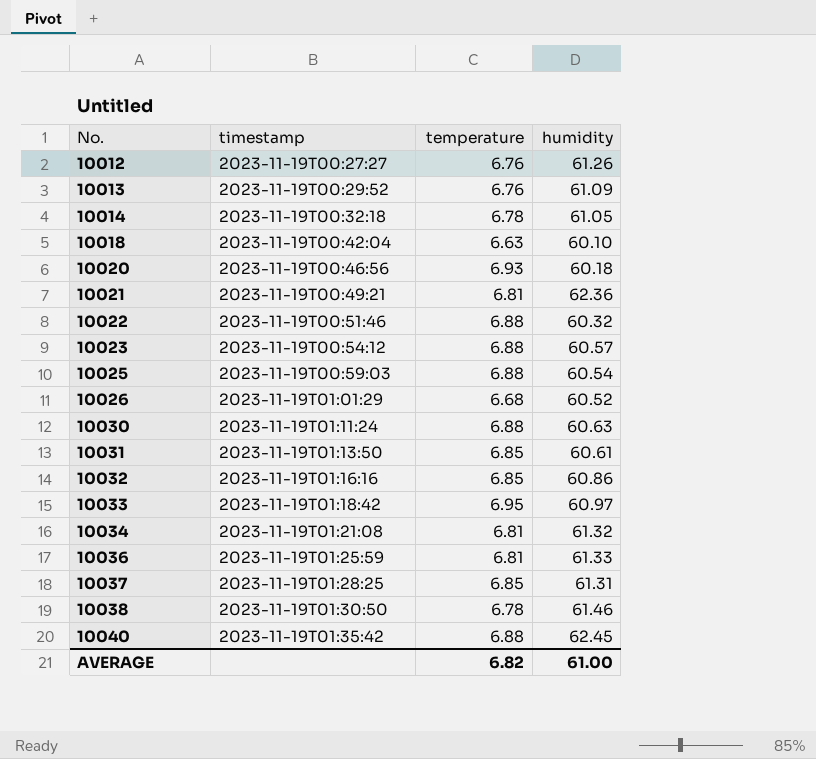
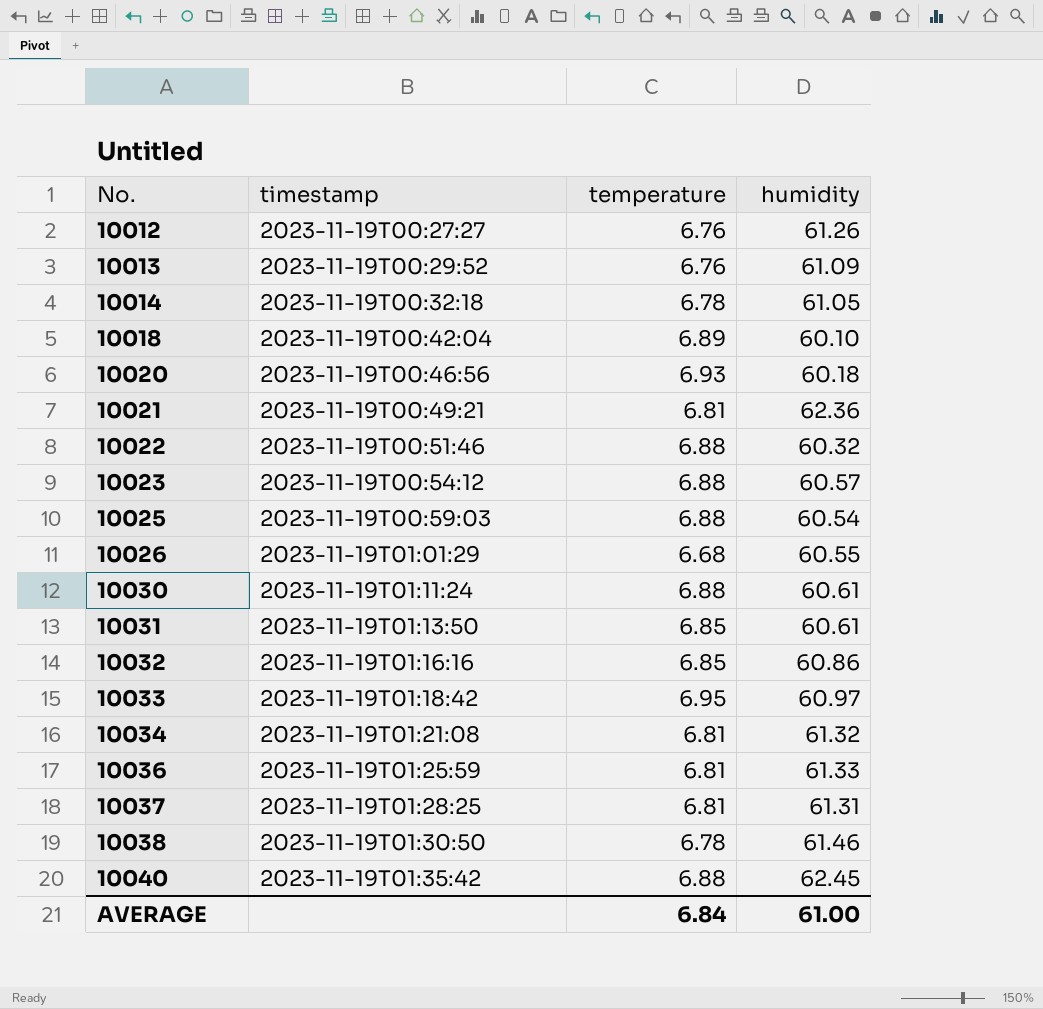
10018 | temperature: 6.63 -> 6.89
10026 | humidity: 60.52 -> 60.55
10030 | humidity: 60.63 -> 60.61
10037 | temperature: 6.85 -> 6.81
AVERAGE | temperature: 6.82 -> 6.84

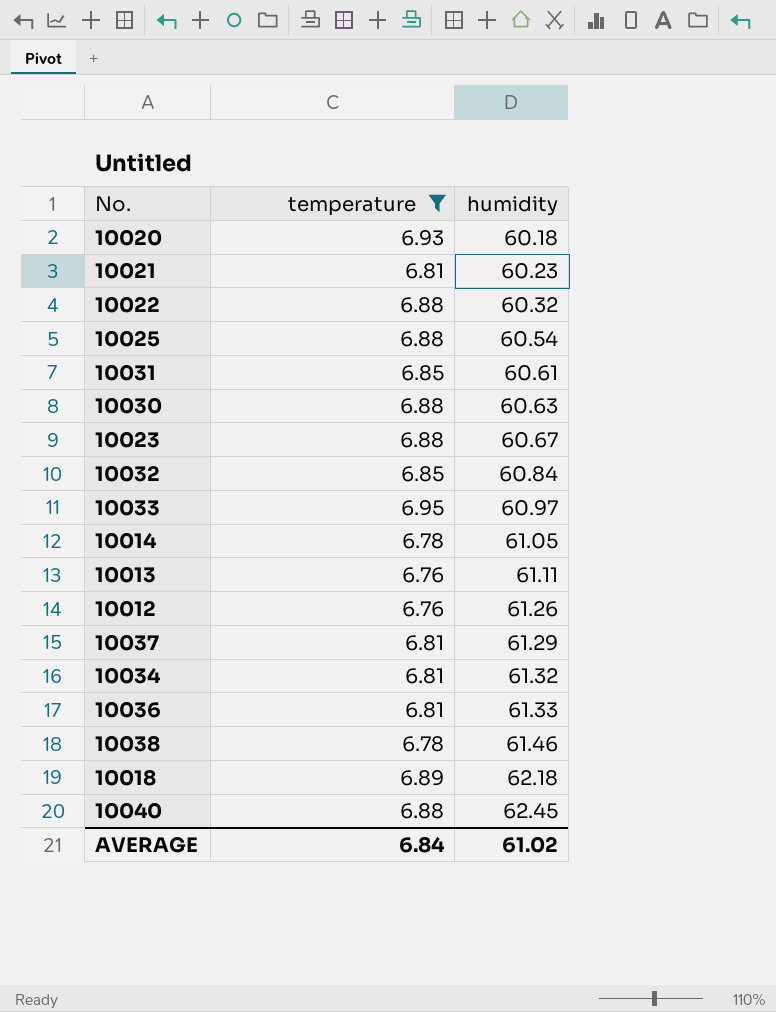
filter: none -> temperature != 6.68
row order: No. ascending -> humidity ascending
column timestamp | position: 2 -> none
10021 | humidity: 62.36 -> 60.23
10030 | humidity: 60.61 -> 60.63
10023 | humidity: 60.57 -> 60.67
10032 | humidity: 60.86 -> 60.84
10013 | humidity: 61.09 -> 61.11
10037 | humidity: 61.31 -> 61.29
10018 | humidity: 60.10 -> 62.18
AVERAGE | humidity: 61.00 -> 61.02

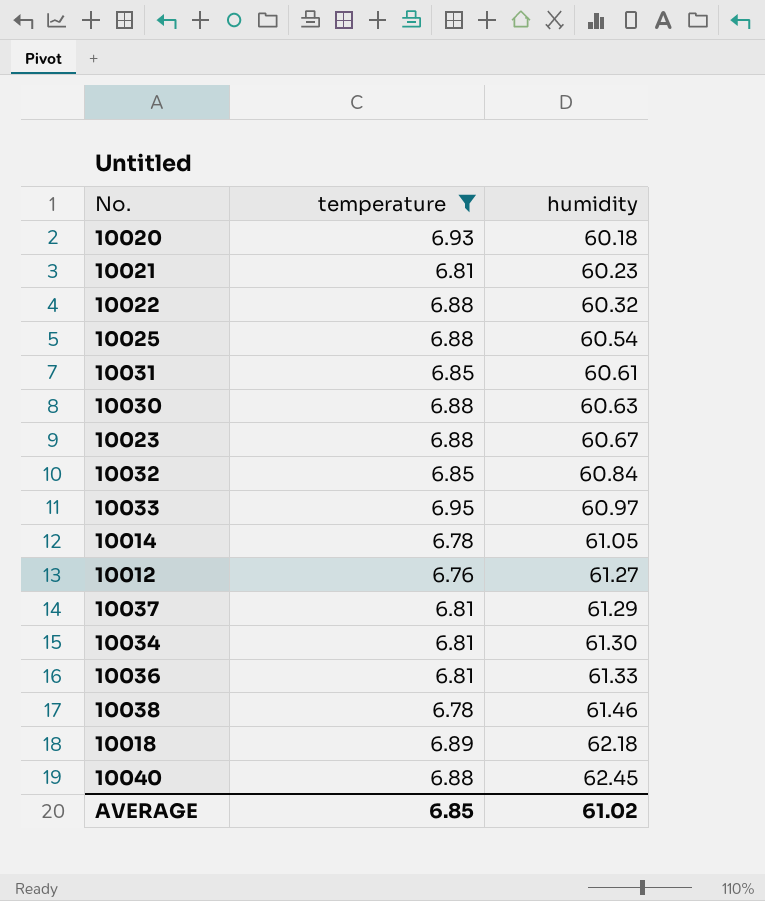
row 10013: 6.76 | 61.11 -> none
10012 | humidity: 61.26 -> 61.27
10034 | humidity: 61.32 -> 61.30
AVERAGE | temperature: 6.84 -> 6.85

